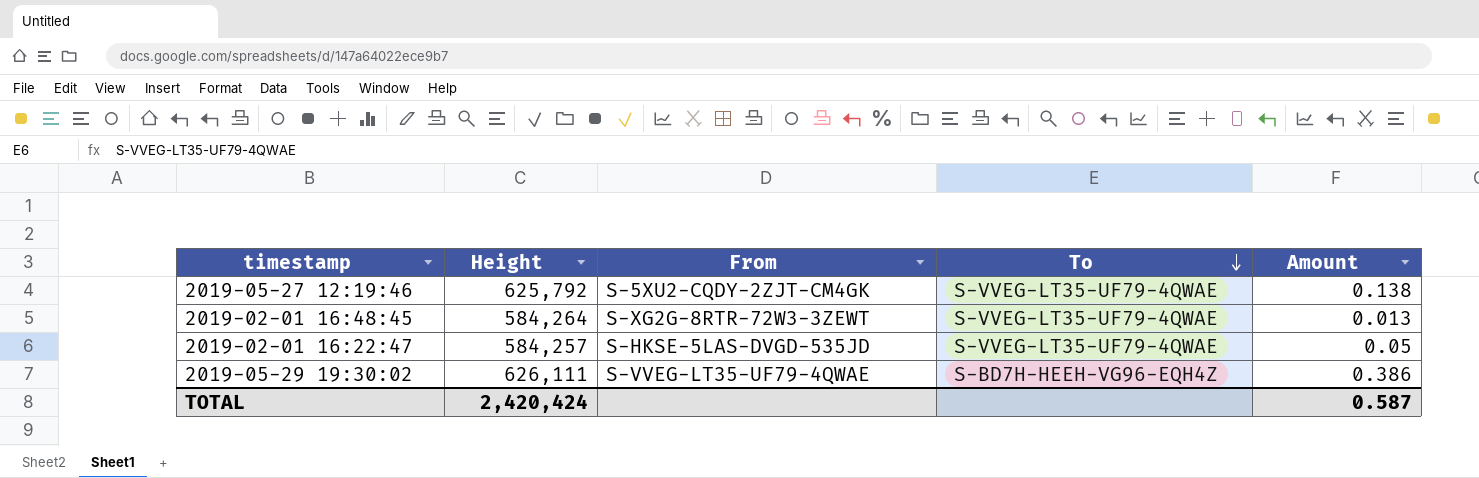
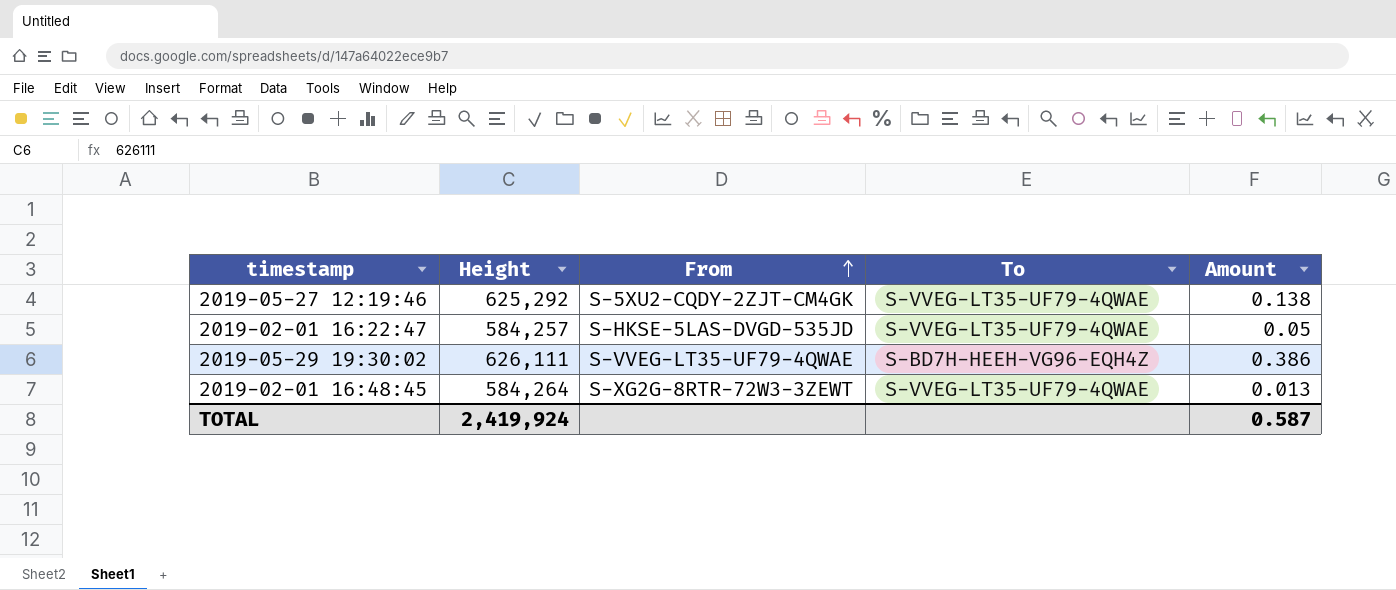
row order: To descending -> From ascending
2019-05-27 12:19:46 | Height: 625,792 -> 625,292
TOTAL | Height: 2,420,424 -> 2,419,924

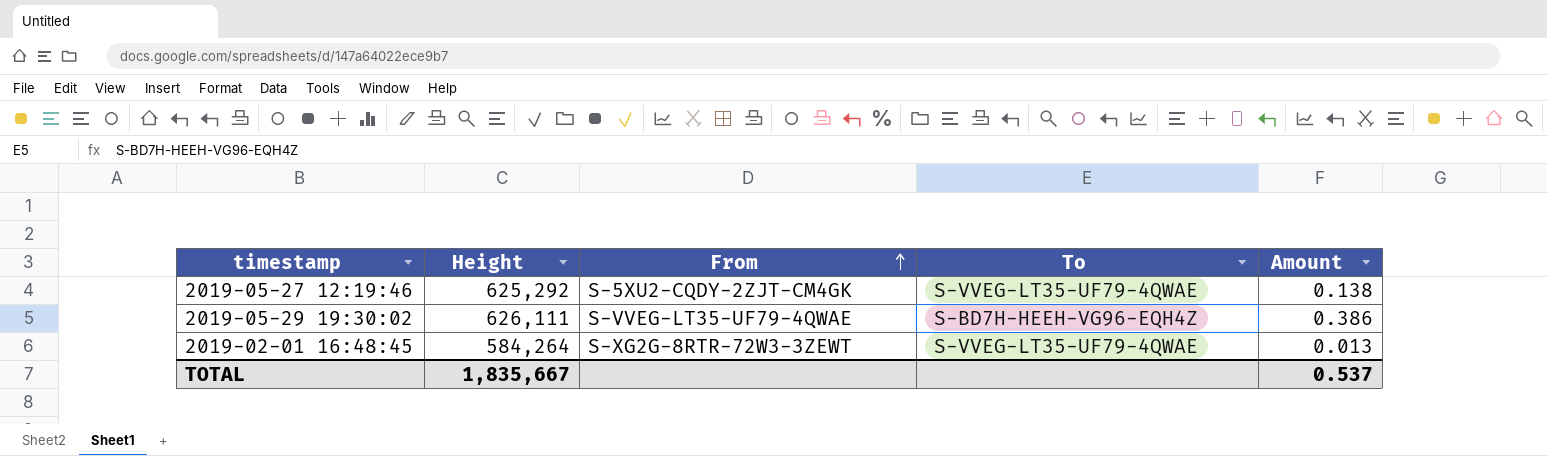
row 2019-02-01 16:22:47: 584,257 | S-HKSE-5LAS-DVGD-535JD | S-VVEG-LT35-UF79-4QWAE | 0.05 -> none
TOTAL | Height: 2,419,924 -> 1,835,667
TOTAL | Amount: 0.587 -> 0.537

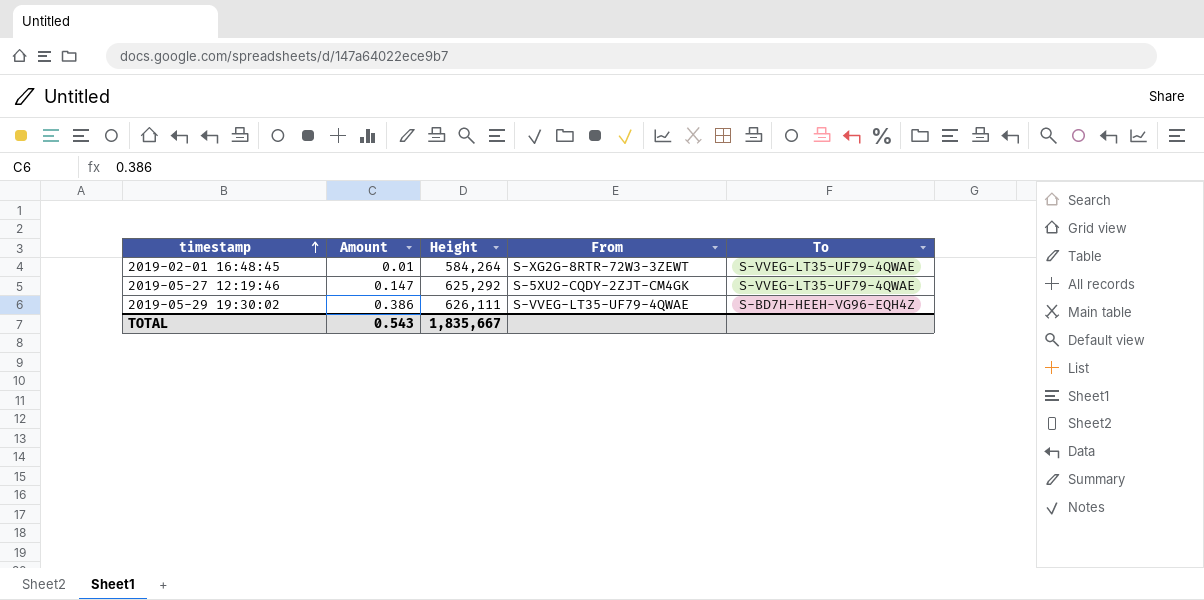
row order: From ascending -> timestamp ascending
column Amount | position: 5 -> 2
2019-02-01 16:48:45 | Amount: 0.013 -> 0.01
2019-05-27 12:19:46 | Amount: 0.138 -> 0.147
TOTAL | Amount: 0.537 -> 0.543

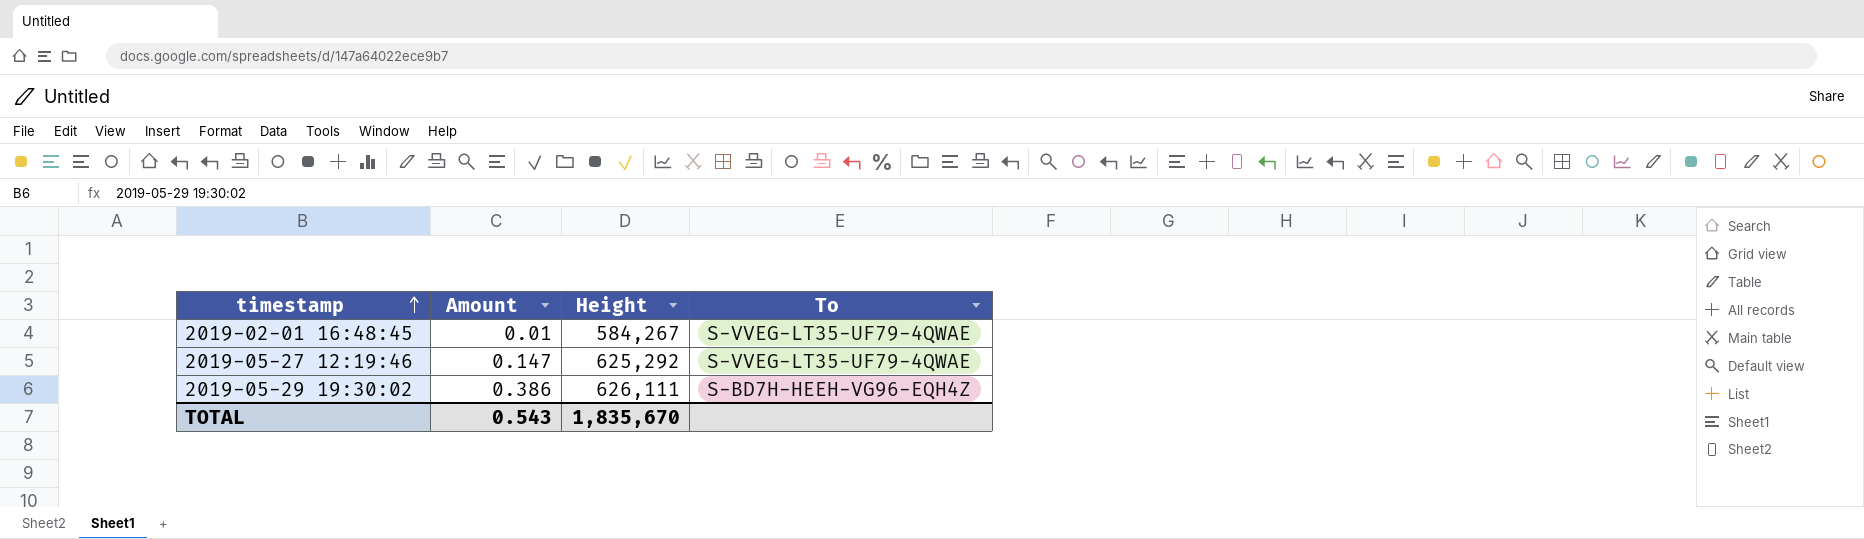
column From | position: 4 -> none
2019-02-01 16:48:45 | Height: 584,264 -> 584,267
TOTAL | Height: 1,835,667 -> 1,835,670

